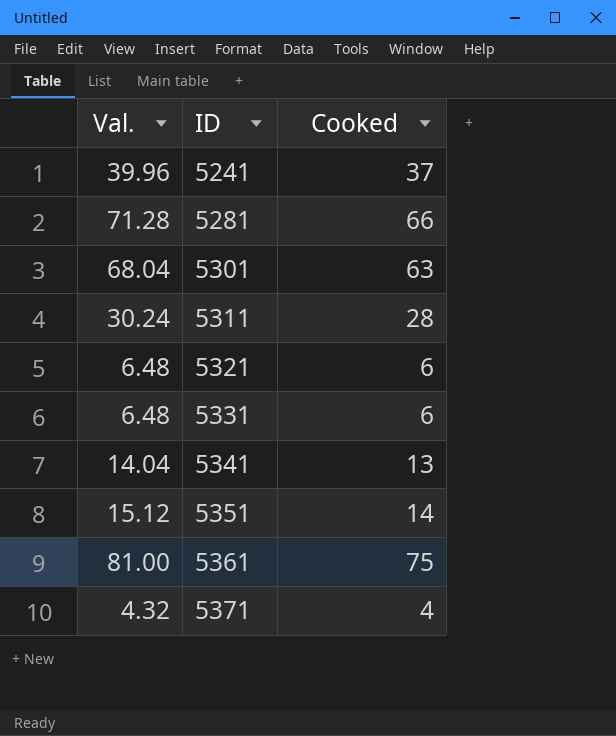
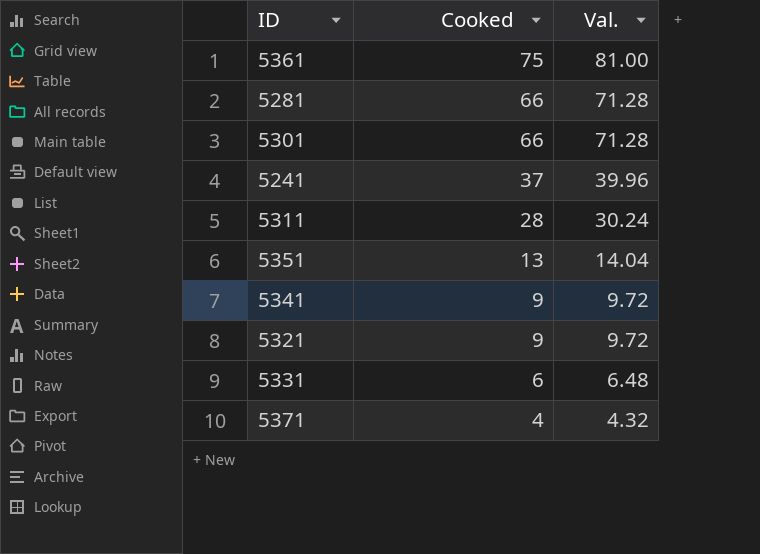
row order: ID ascending -> Cooked descending
column Val. | position: 1 -> 3
5301 | Cooked: 63 -> 66
5301 | Val.: 68.04 -> 71.28
5351 | Cooked: 14 -> 13
5351 | Val.: 15.12 -> 14.04
5341 | Cooked: 13 -> 9
5341 | Val.: 14.04 -> 9.72
5321 | Cooked: 6 -> 9
5321 | Val.: 6.48 -> 9.72

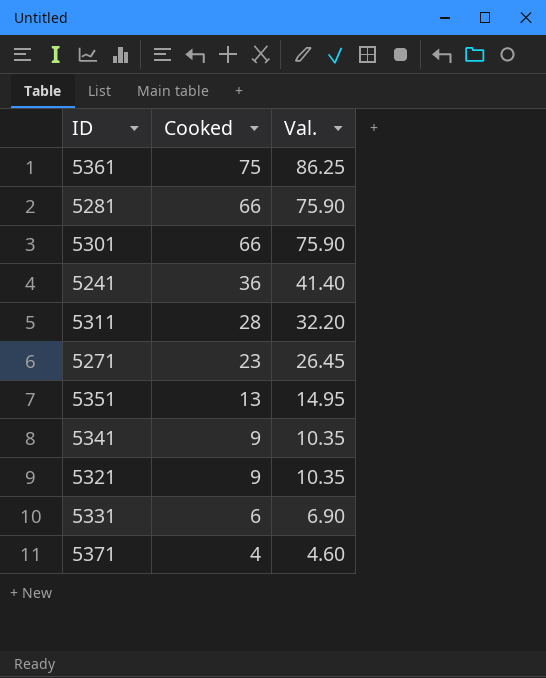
column Val. | formula: [Cooked] * 1.08 -> [Cooked] * 1.15
5241 | Cooked: 37 -> 36
row 5271: none -> 23 | 26.45

